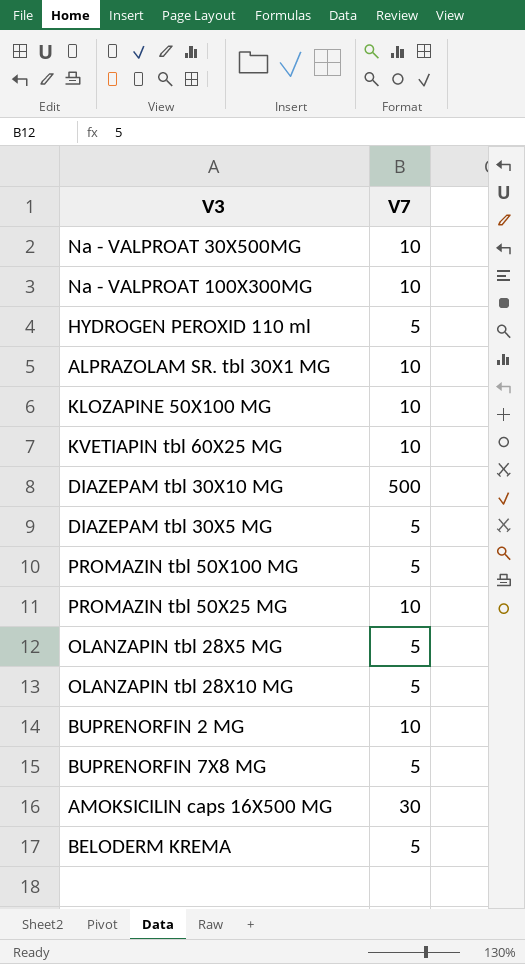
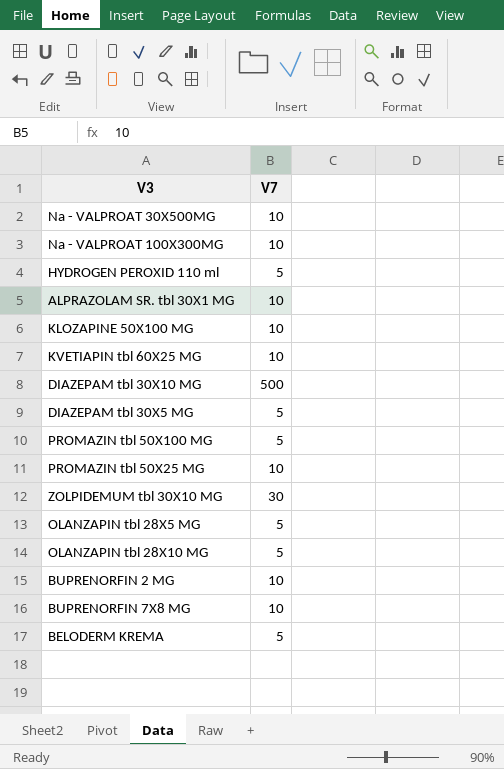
row AMOKSICILIN caps 16X500 MG: 30 -> none
row ZOLPIDEMUM tbl 30X10 MG: none -> 30
BUPRENORFIN 7X8 MG | V7: 5 -> 10

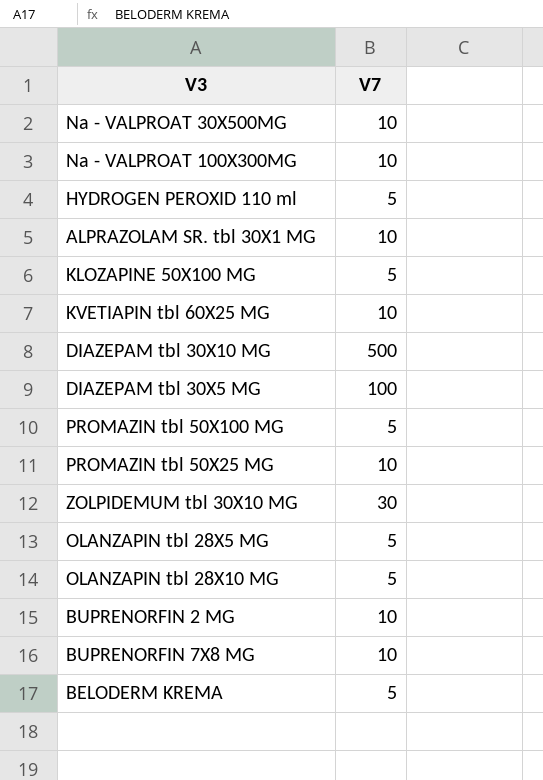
KLOZAPINE 50X100 MG | V7: 10 -> 5
DIAZEPAM tbl 30X5 MG | V7: 5 -> 100

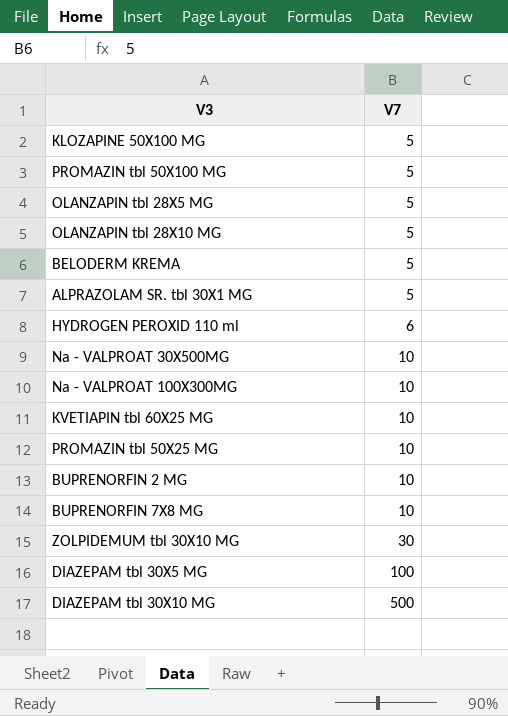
row order: none -> V7 ascending
ALPRAZOLAM SR. tbl 30X1 MG | V7: 10 -> 5
HYDROGEN PEROXID 110 ml | V7: 5 -> 6

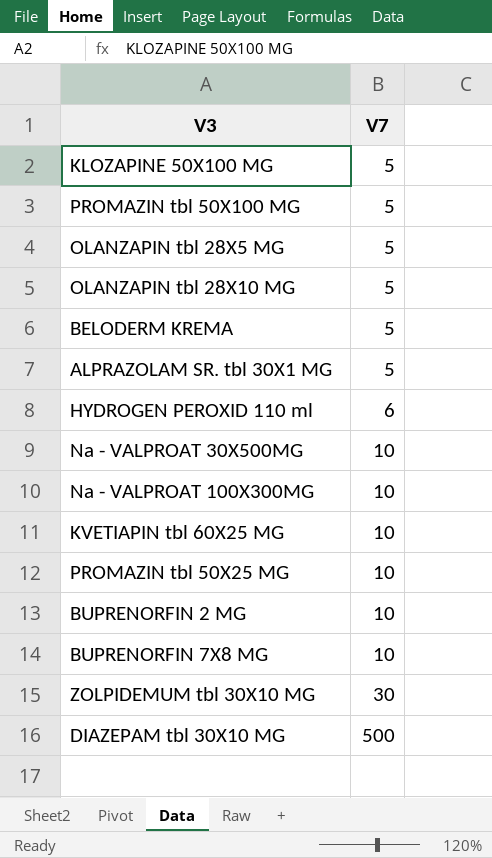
row DIAZEPAM tbl 30X5 MG: 100 -> none

